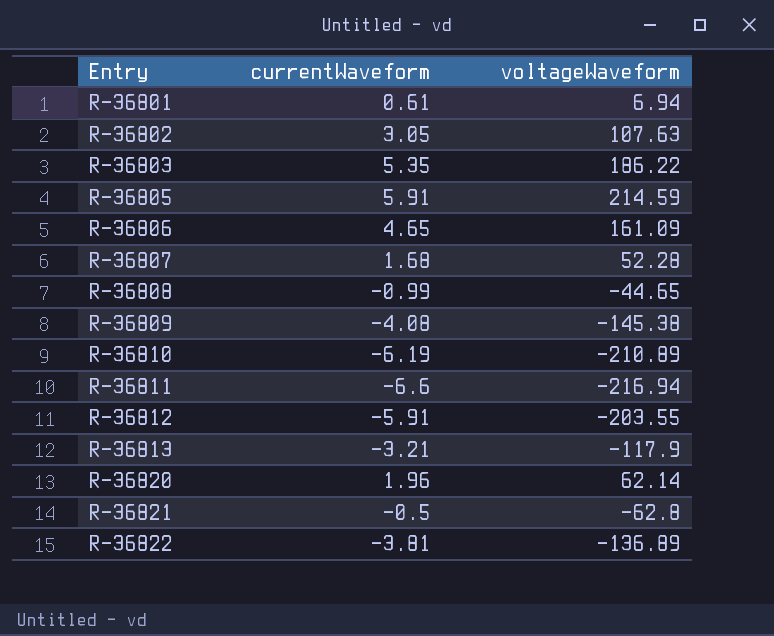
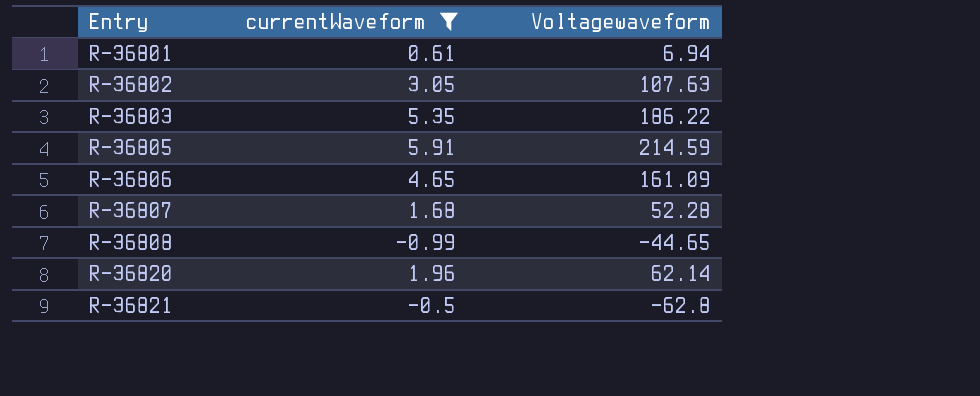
filter: none -> currentWaveform >= -0.99
column name: voltageWaveform -> Voltagewaveform

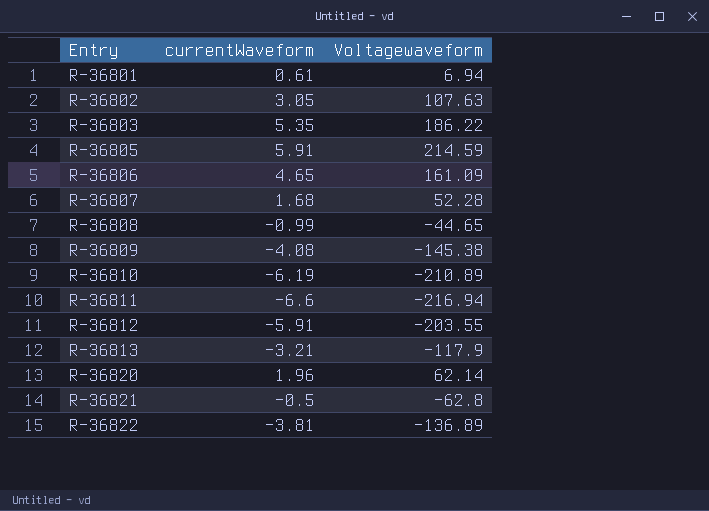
filter: currentWaveform >= -0.99 -> none

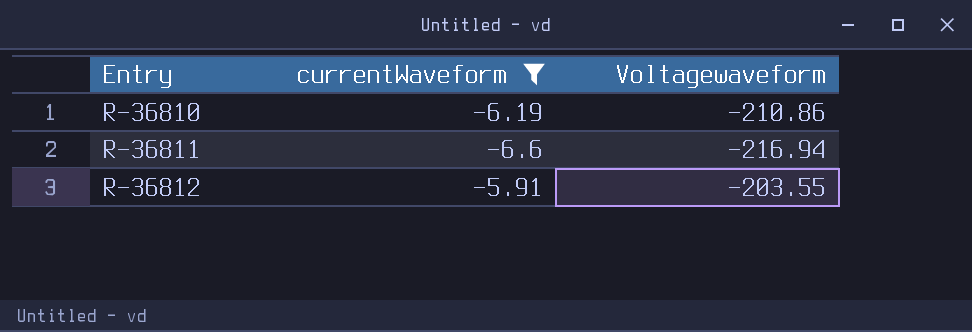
filter: none -> currentWaveform <= -5.91
R-36810 | Voltagewaveform: -210.89 -> -210.86

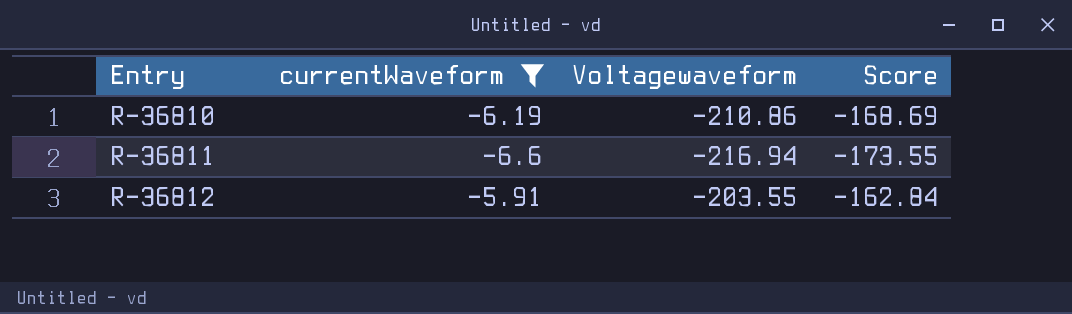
column Score | formula: none -> [Voltagewaveform] * 0.8

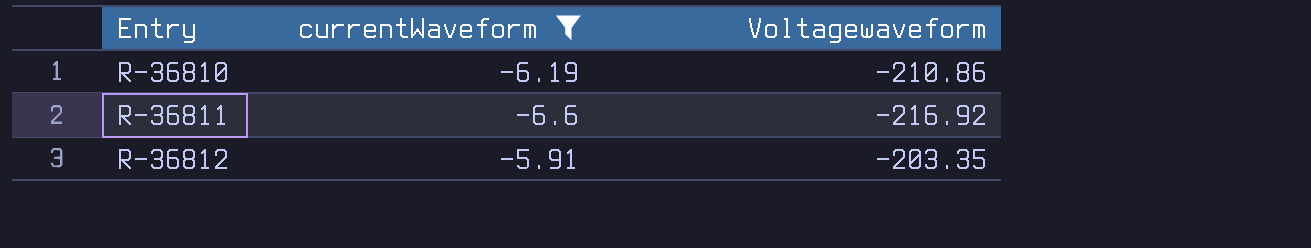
column Score | formula: [Voltagewaveform] * 0.8 -> none
R-36811 | Voltagewaveform: -216.94 -> -216.92
R-36812 | Voltagewaveform: -203.55 -> -203.35

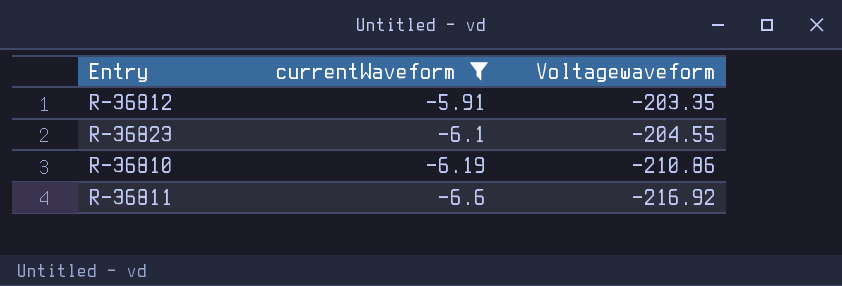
row order: Entry ascending -> currentWaveform descending
row R-36823: none -> -6.1 | -204.55

